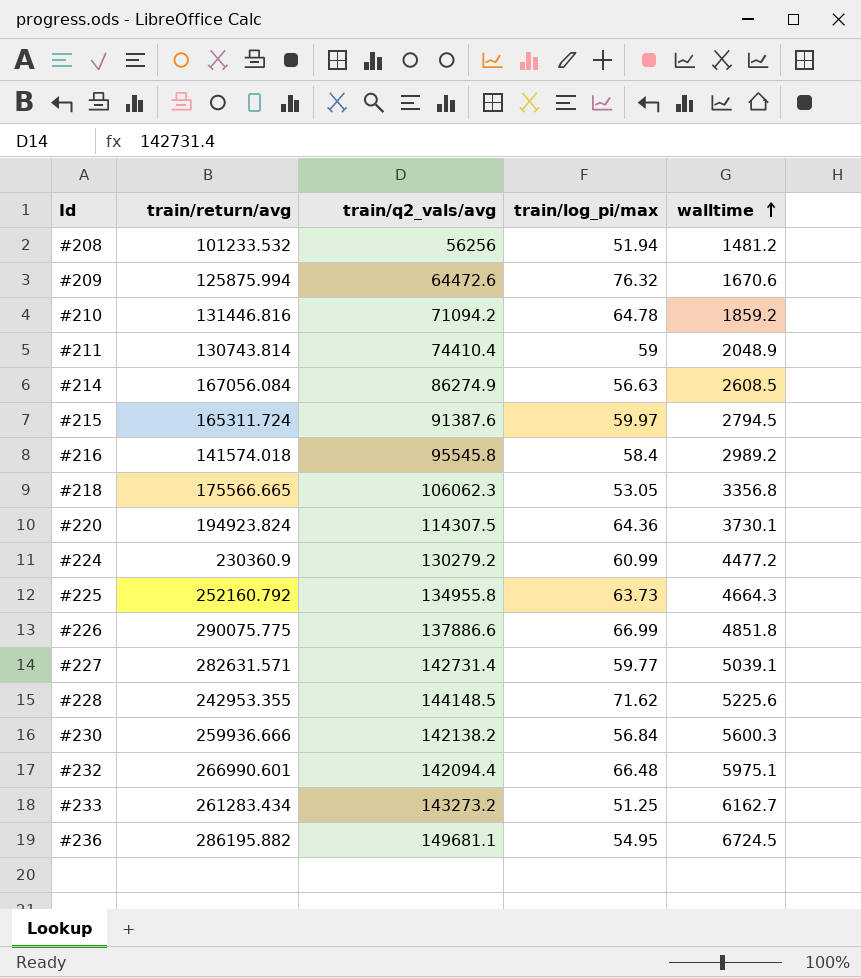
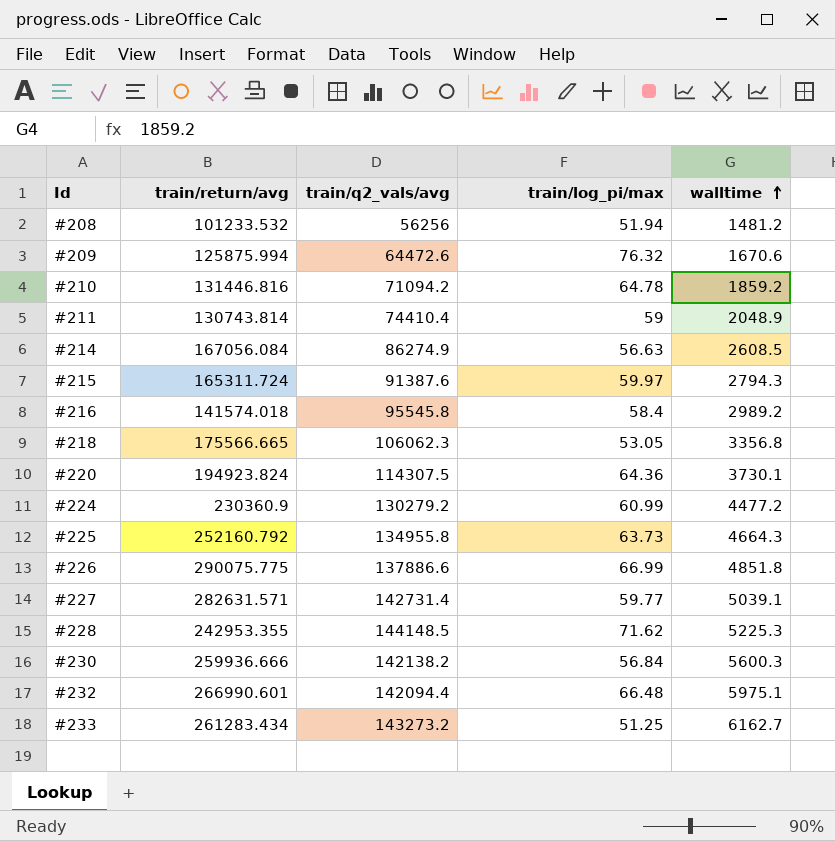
row #236: 286195.882 | 149681.1 | 54.95 | 6724.5 -> none
#215 | walltime: 2794.5 -> 2794.3
#228 | walltime: 5225.6 -> 5225.3

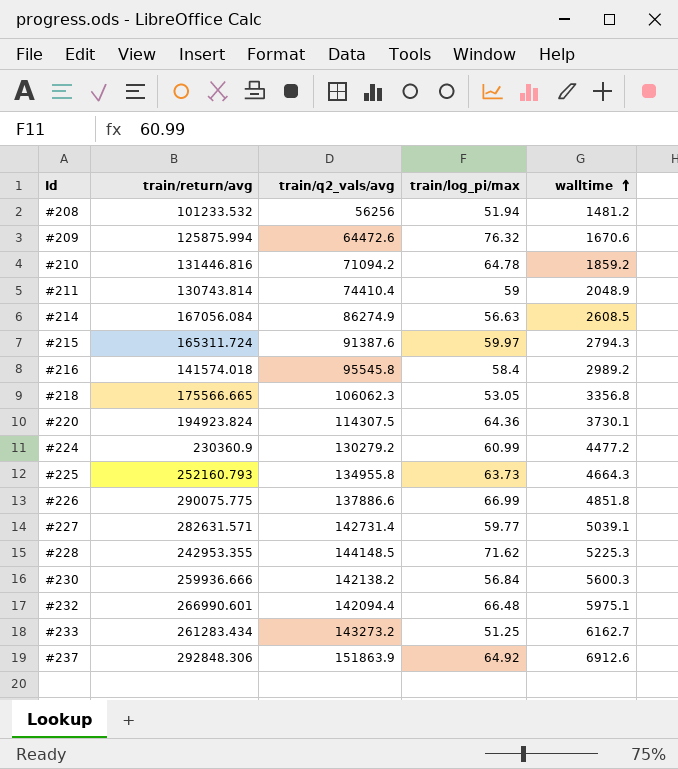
#225 | train/return/avg: 252160.792 -> 252160.793
row #237: none -> 292848.306 | 151863.9 | 64.92 | 6912.6

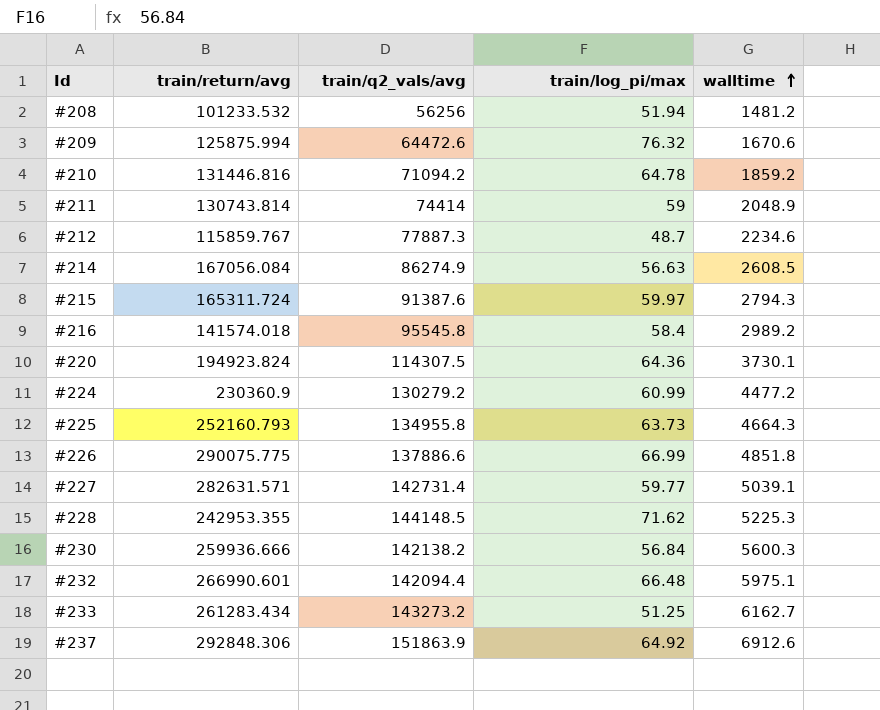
row #218: 175566.665 | 106062.3 | 53.05 | 3356.8 -> none
#211 | train/q2_vals/avg: 74410.4 -> 74414
row #212: none -> 115859.767 | 77887.3 | 48.7 | 2234.6

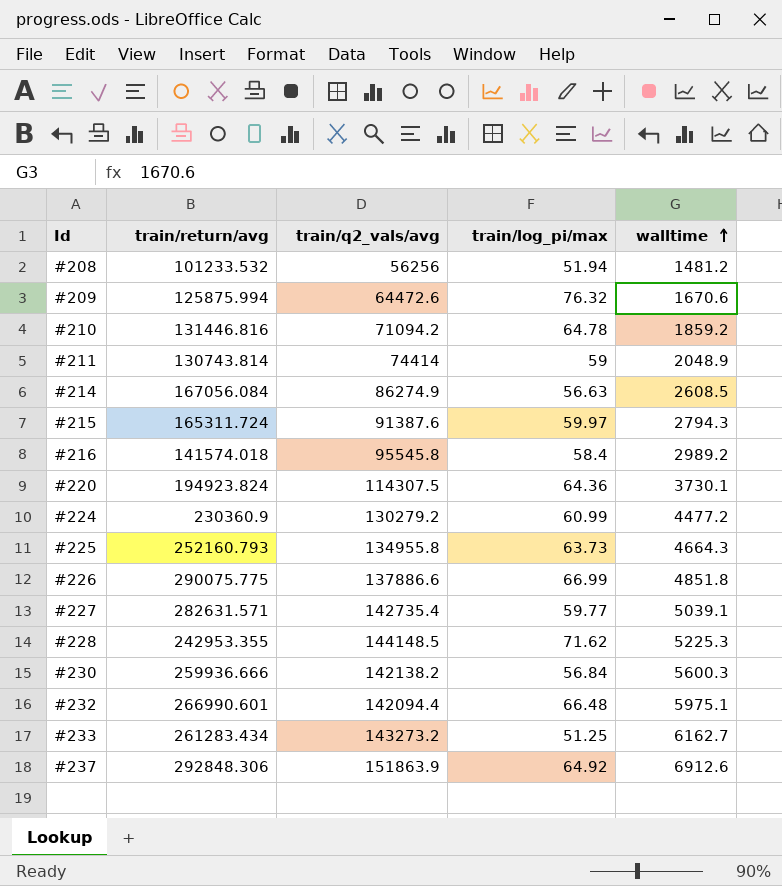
row #212: 115859.767 | 77887.3 | 48.7 | 2234.6 -> none
#227 | train/q2_vals/avg: 142731.4 -> 142735.4

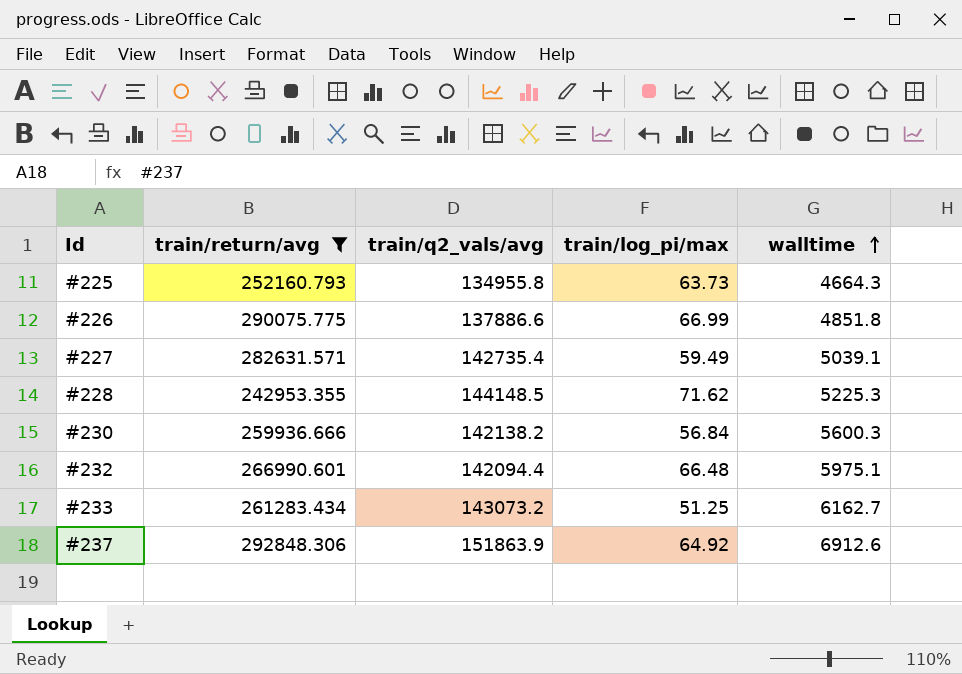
filter: none -> train/return/avg >= 242953.355
#227 | train/log_pi/max: 59.77 -> 59.49
#233 | train/q2_vals/avg: 143273.2 -> 143073.2

